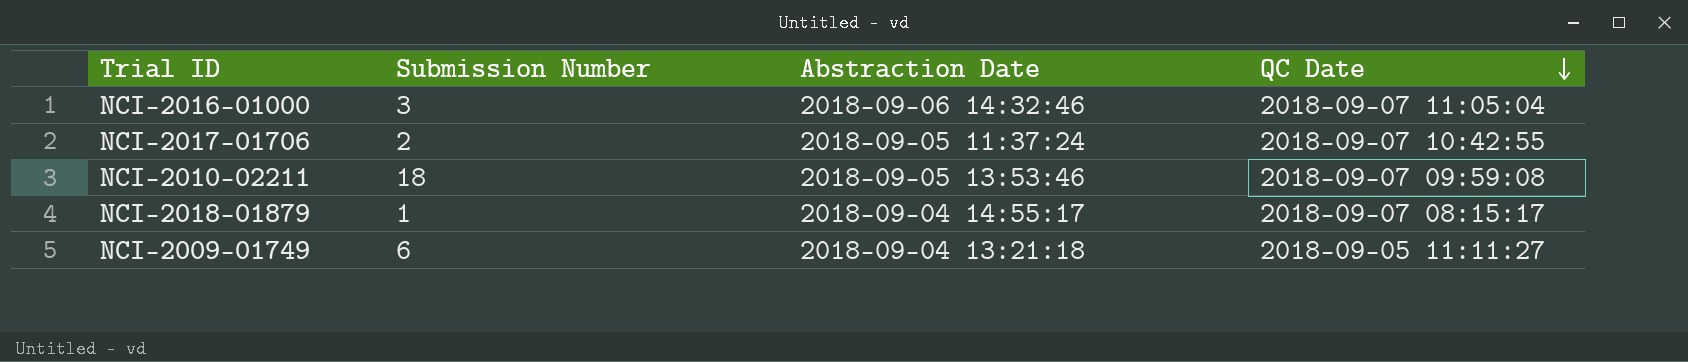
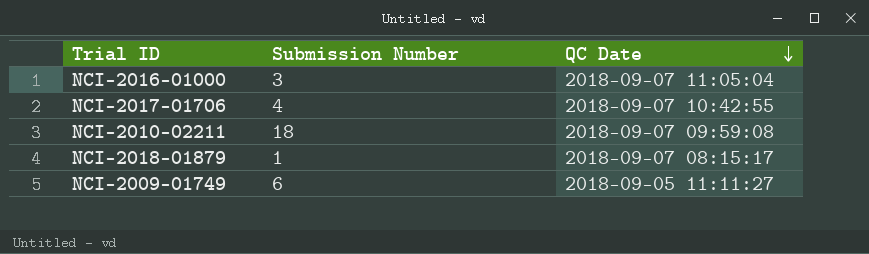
column Abstraction Date | position: 3 -> none
NCI-2017-01706 | Submission Number: 2 -> 4

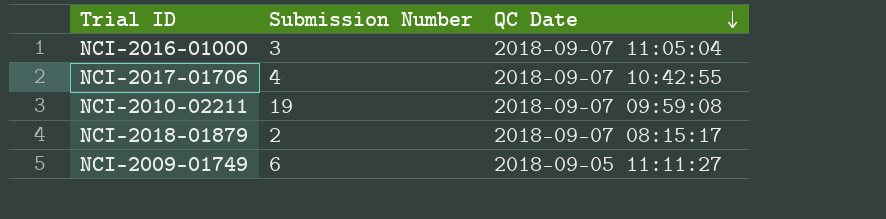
NCI-2010-02211 | Submission Number: 18 -> 19
NCI-2018-01879 | Submission Number: 1 -> 2

